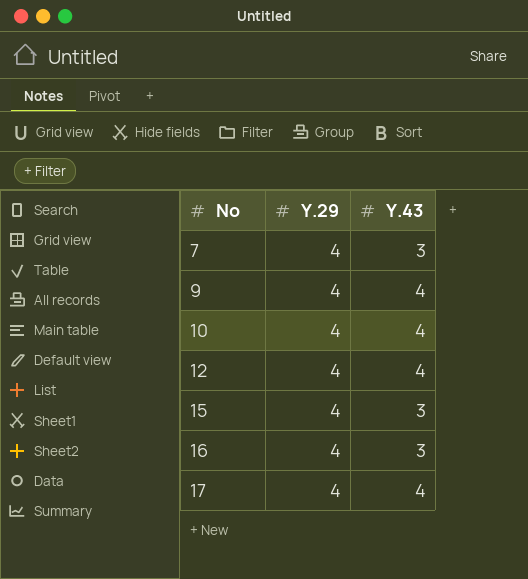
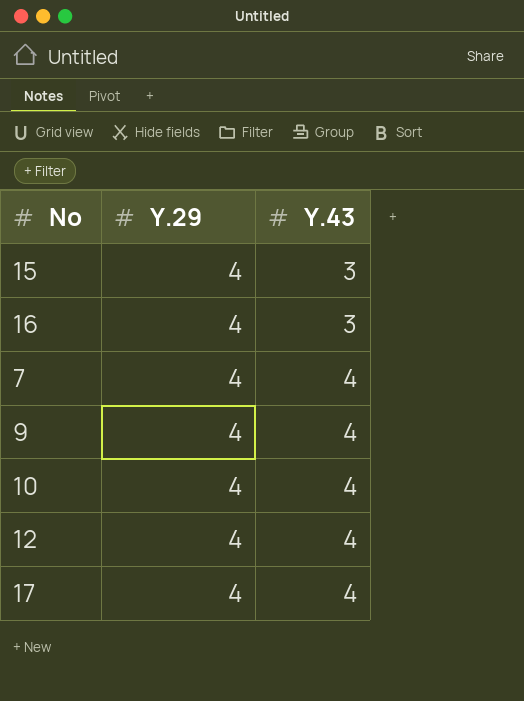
row order: No ascending -> Y.43 ascending
7 | Y.43: 3 -> 4

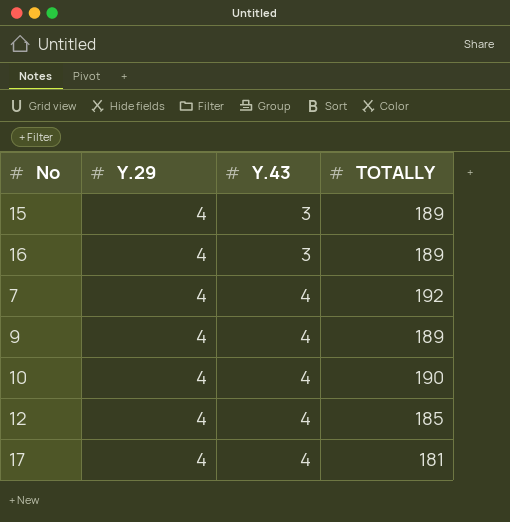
column TOTALLY | position: none -> 4

